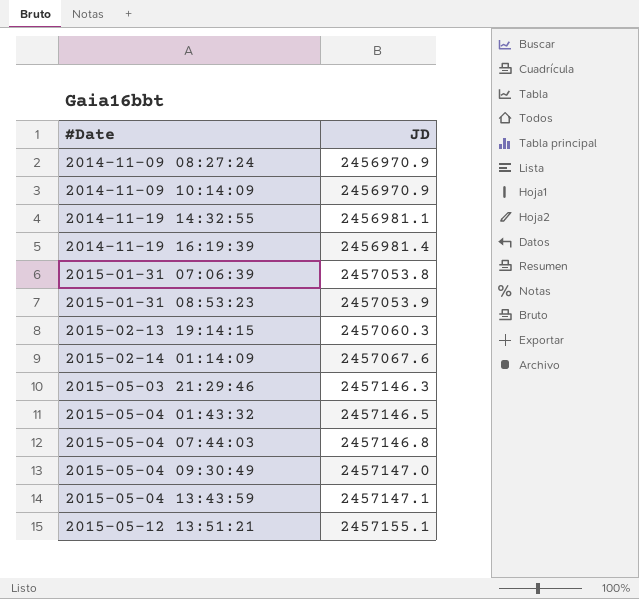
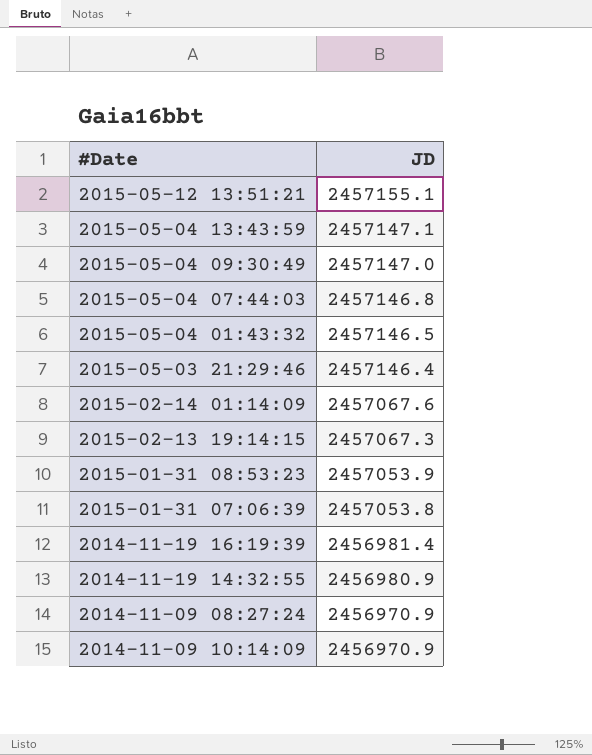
row order: #Date ascending -> JD descending
2015-05-03 21:29:46 | JD: 2457146.3 -> 2457146.4
2015-02-13 19:14:15 | JD: 2457060.3 -> 2457067.3
2014-11-19 14:32:55 | JD: 2456981.1 -> 2456980.9

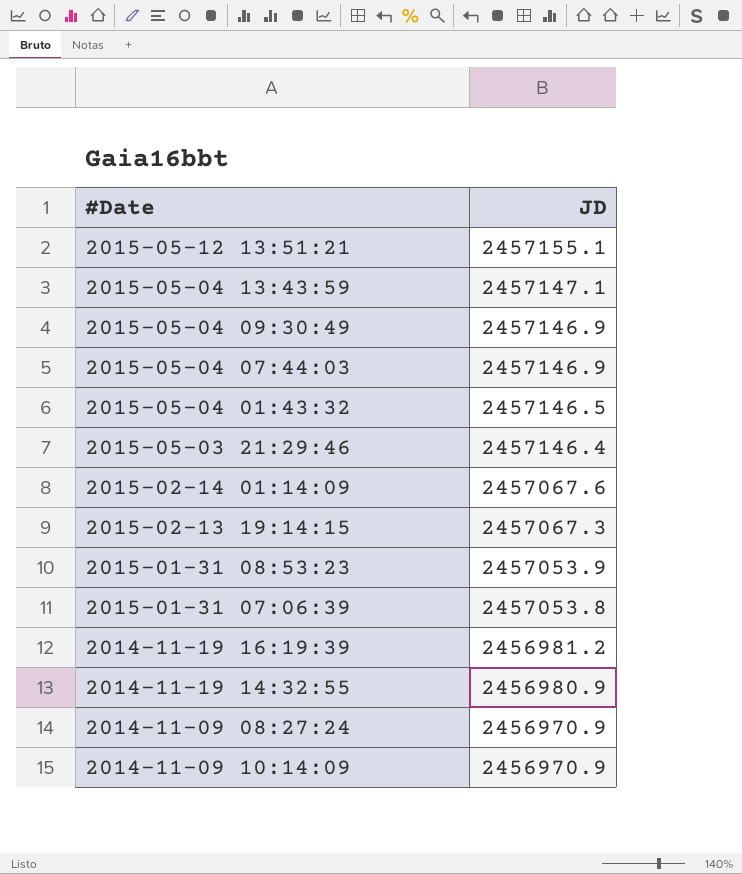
2015-05-04 09:30:49 | JD: 2457147.0 -> 2457146.9
2015-05-04 07:44:03 | JD: 2457146.8 -> 2457146.9
2014-11-19 16:19:39 | JD: 2456981.4 -> 2456981.2

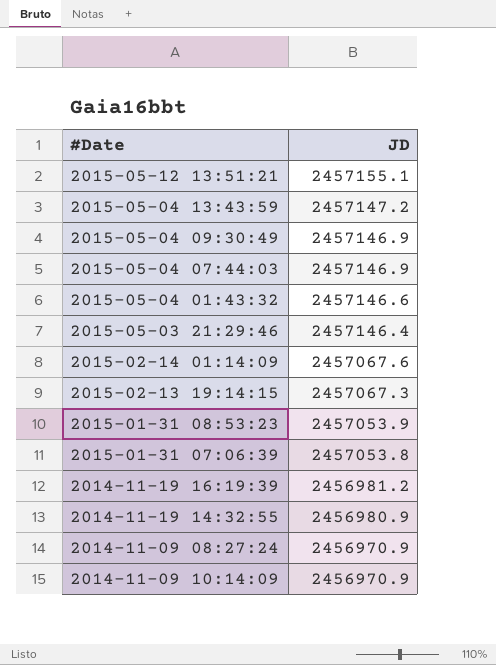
2015-05-04 13:43:59 | JD: 2457147.1 -> 2457147.2
2015-05-04 01:43:32 | JD: 2457146.5 -> 2457146.6

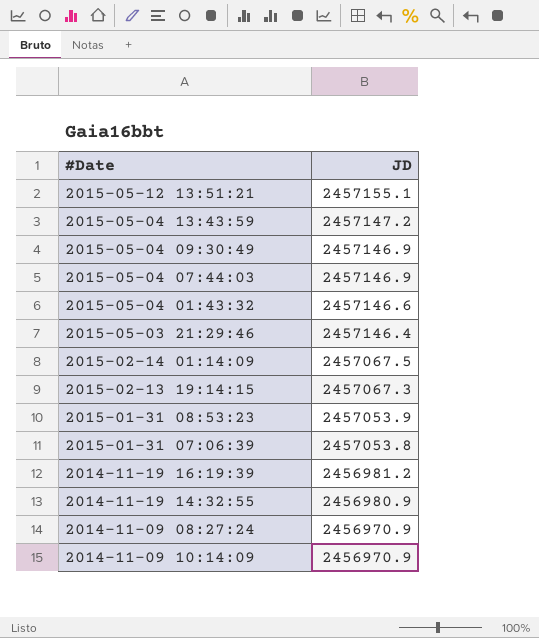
2015-02-14 01:14:09 | JD: 2457067.6 -> 2457067.5

